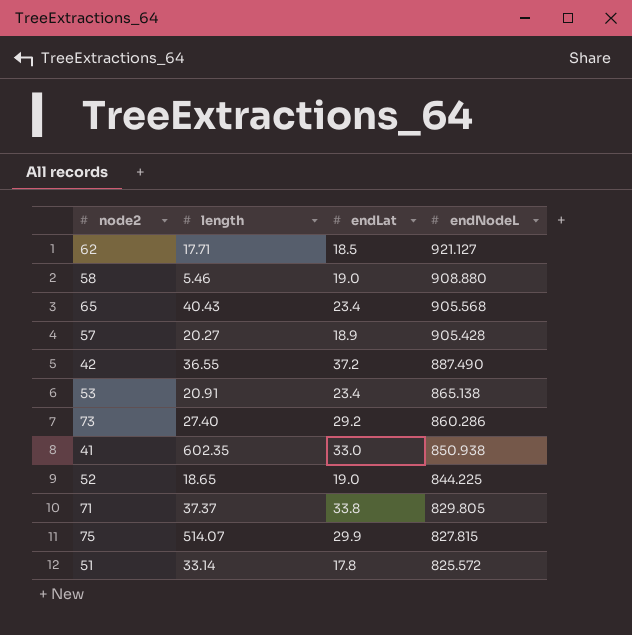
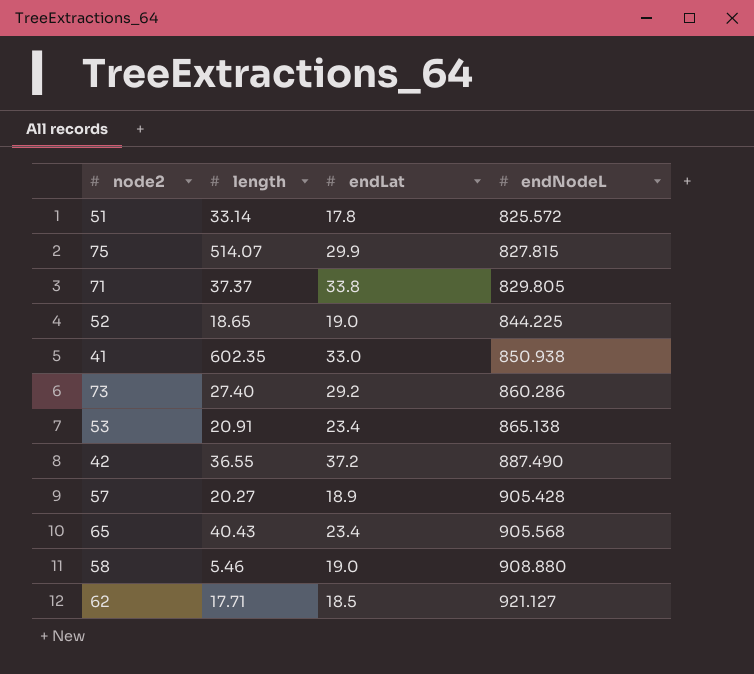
row order: endNodeL descending -> endNodeL ascending

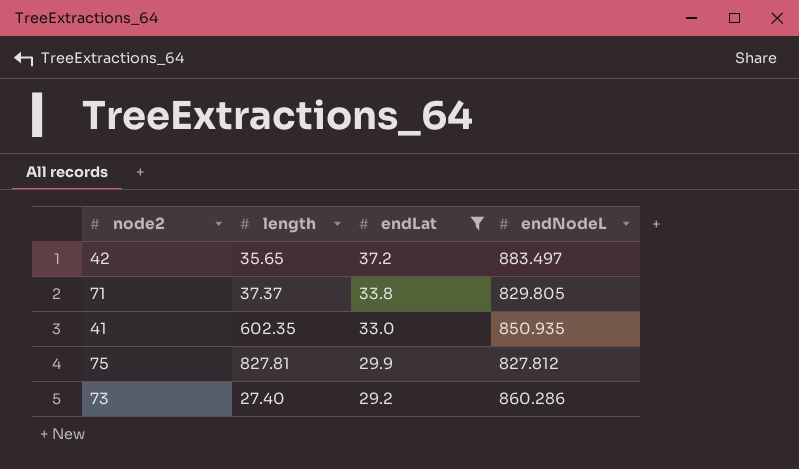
filter: none -> endLat >= 29.2
row order: endNodeL ascending -> endLat descending
42 | length: 36.55 -> 35.65
42 | endNodeL: 887.490 -> 883.497
41 | endNodeL: 850.938 -> 850.935
75 | length: 514.07 -> 827.81
75 | endNodeL: 827.815 -> 827.812

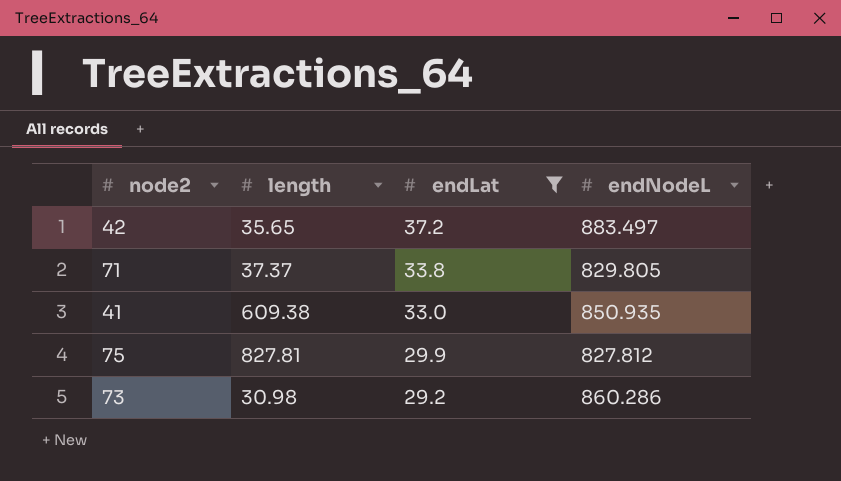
41 | length: 602.35 -> 609.38
73 | length: 27.40 -> 30.98

